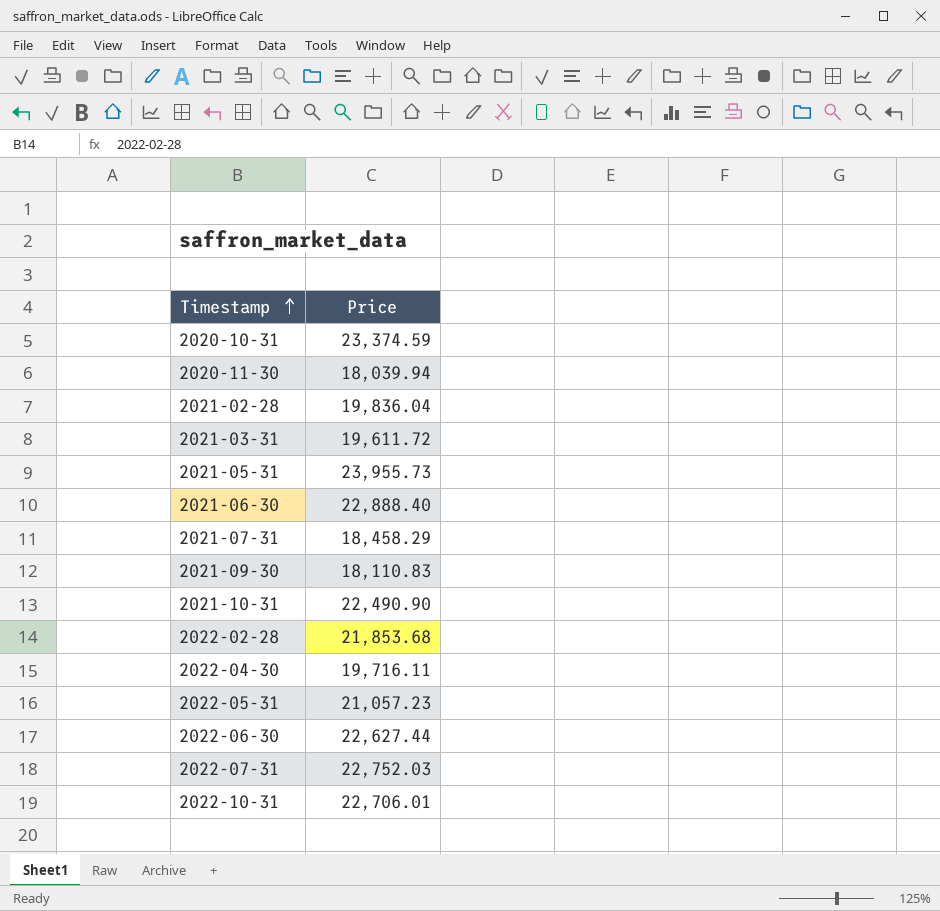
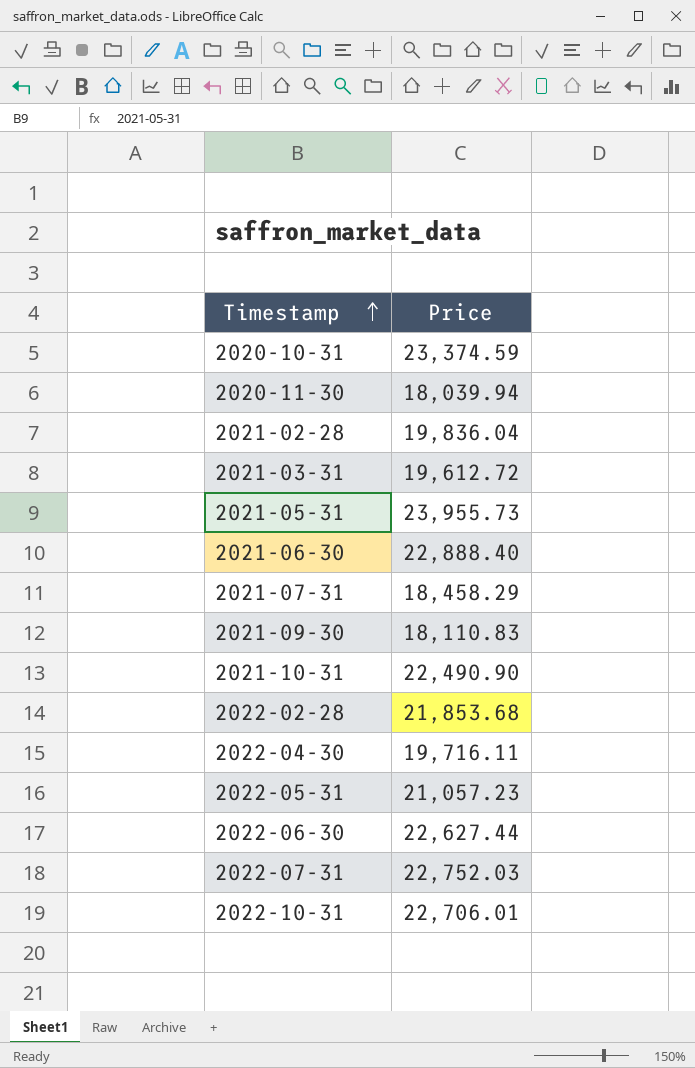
2021-03-31 | Price: 19,611.72 -> 19,612.72

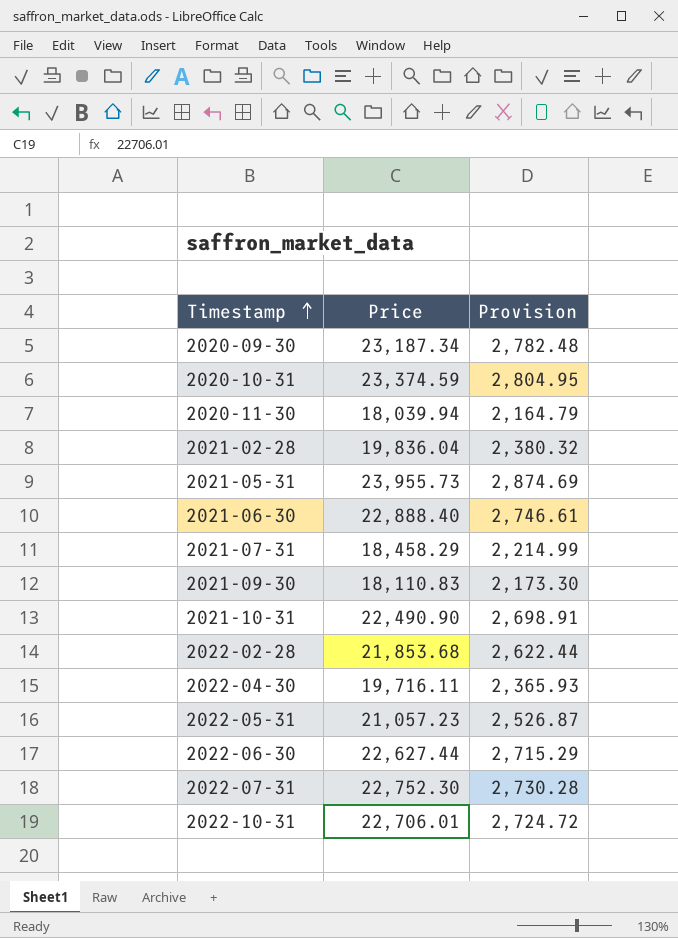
column Provision | formula: none -> [Price] * 0.12
row 2021-03-31: 19,612.72 -> none
row 2020-09-30: none -> 23,187.34 | 2,782.48
2022-07-31 | Price: 22,752.03 -> 22,752.30

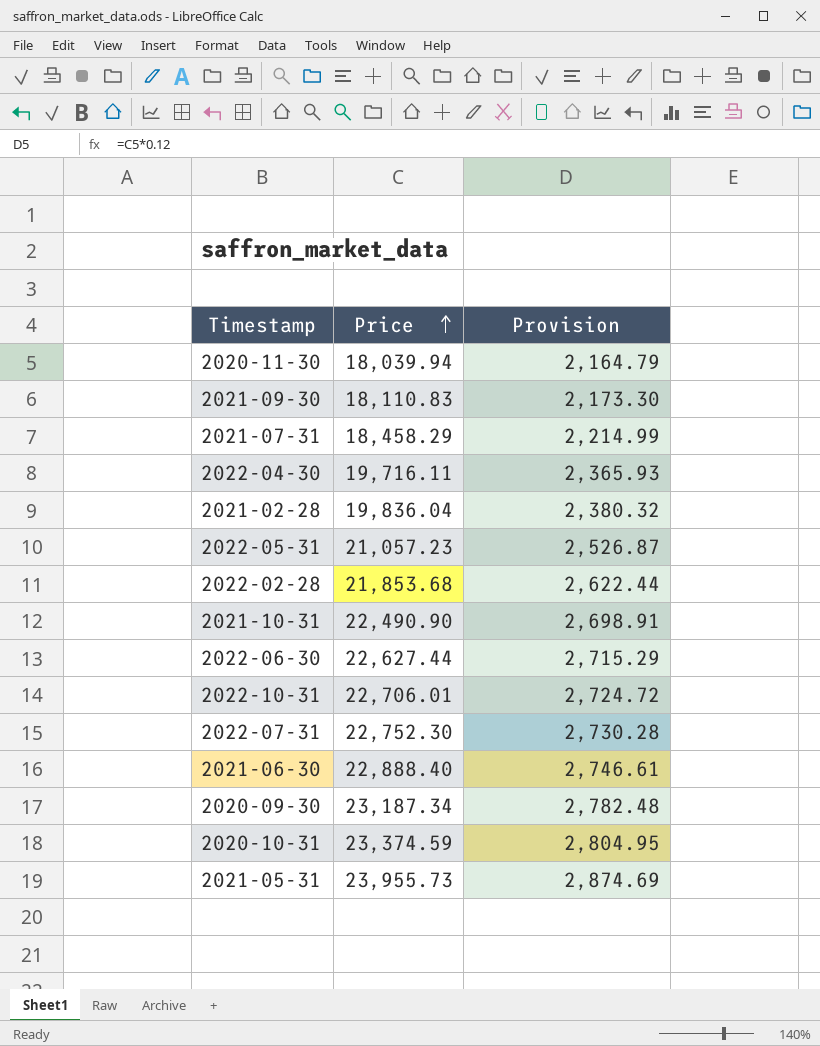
row order: Timestamp ascending -> Price ascending

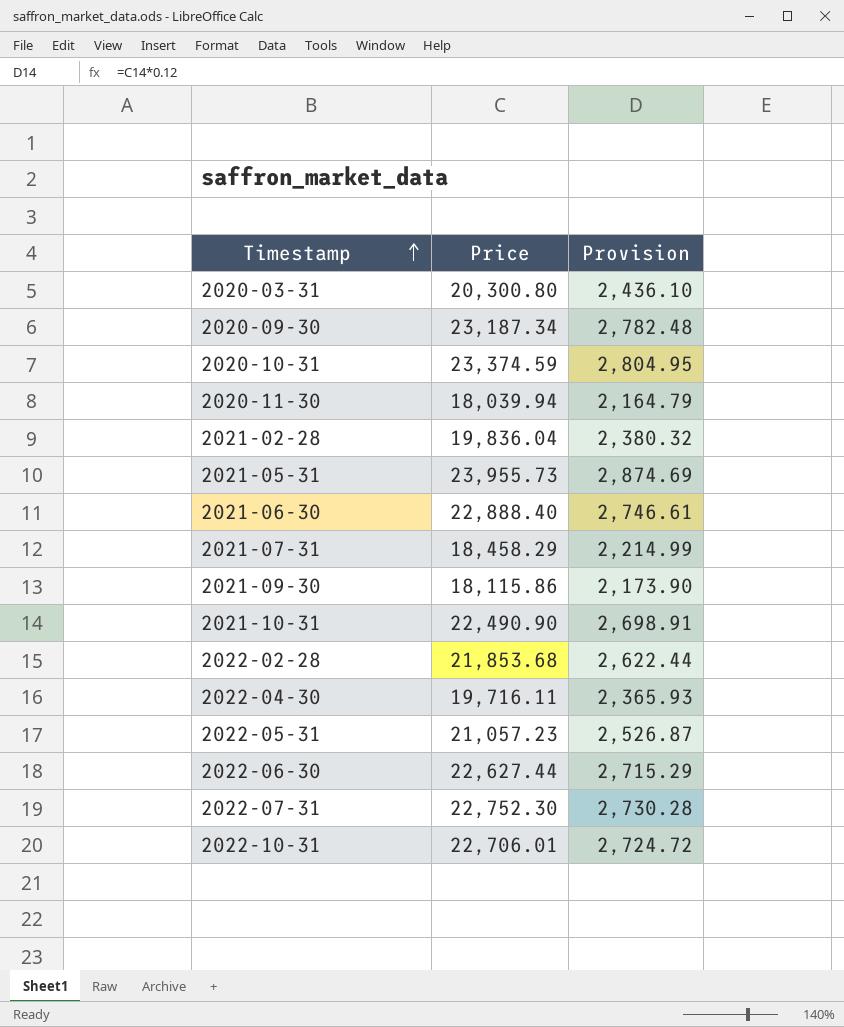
row order: Price ascending -> Timestamp ascending
row 2020-03-31: none -> 20,300.80 | 2,436.10
2021-09-30 | Price: 18,110.83 -> 18,115.86
2021-09-30 | Provision: 2,173.30 -> 2,173.90

